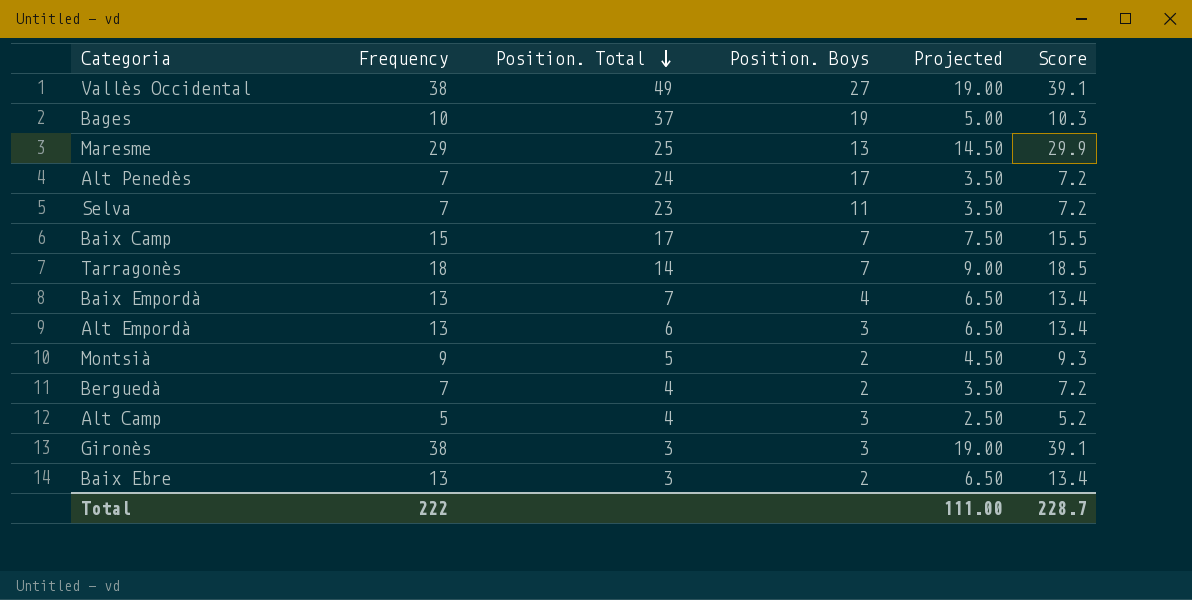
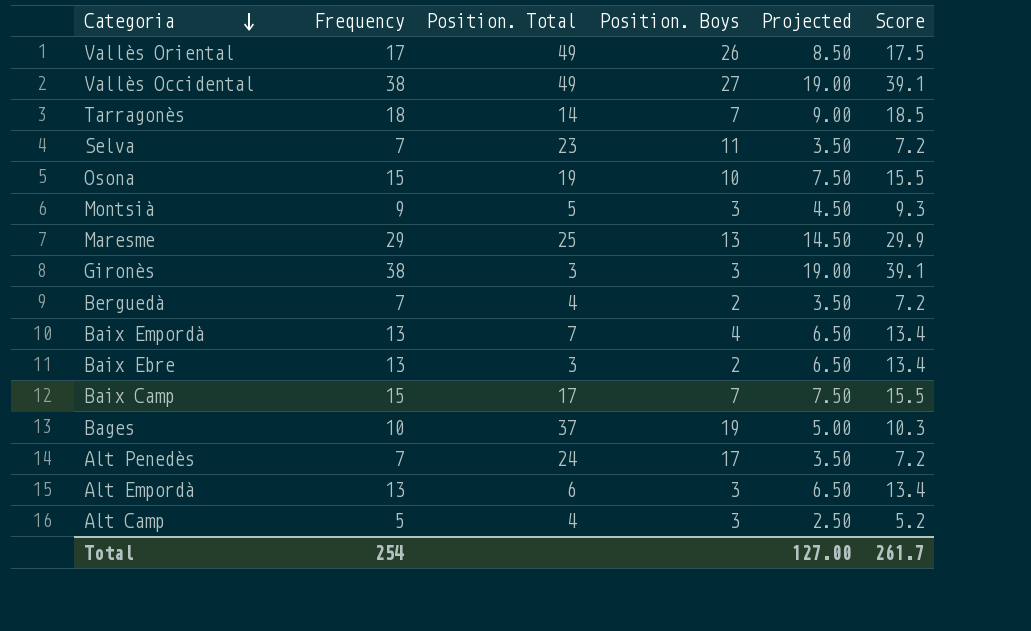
row order: Position. Total descending -> Categoria descending
row Vallès Oriental: none -> 17 | 49 | 26 | 8.50 | 17.5
row Osona: none -> 15 | 19 | 10 | 7.50 | 15.5
Montsià | Position. Boys: 2 -> 3
Total | Frequency: 222 -> 254
Total | Projected: 111.00 -> 127.00
Total | Score: 228.7 -> 261.7

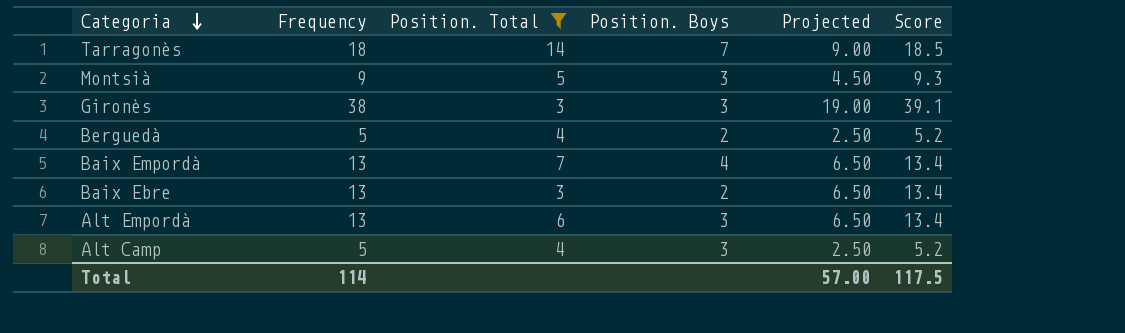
filter: none -> Position. Total <= 14
Berguedà | Frequency: 7 -> 5
Berguedà | Projected: 3.50 -> 2.50
Berguedà | Score: 7.2 -> 5.2
Total | Frequency: 254 -> 114
Total | Projected: 127.00 -> 57.00
Total | Score: 261.7 -> 117.5

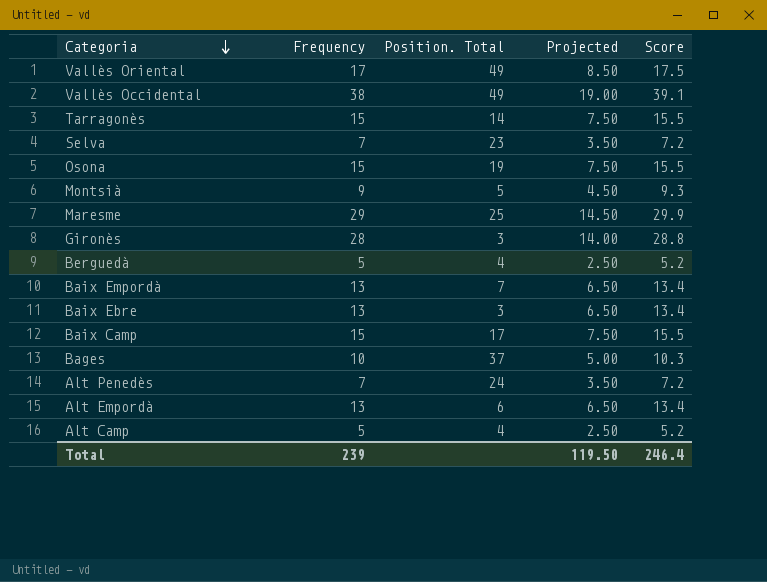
filter: Position. Total <= 14 -> none
column Position. Boys | position: 4 -> none
Tarragonès | Frequency: 18 -> 15
Tarragonès | Projected: 9.00 -> 7.50
Tarragonès | Score: 18.5 -> 15.5
Gironès | Frequency: 38 -> 28
Gironès | Projected: 19.00 -> 14.00
Gironès | Score: 39.1 -> 28.8
Total | Frequency: 114 -> 239
Total | Projected: 57.00 -> 119.50
Total | Score: 117.5 -> 246.4

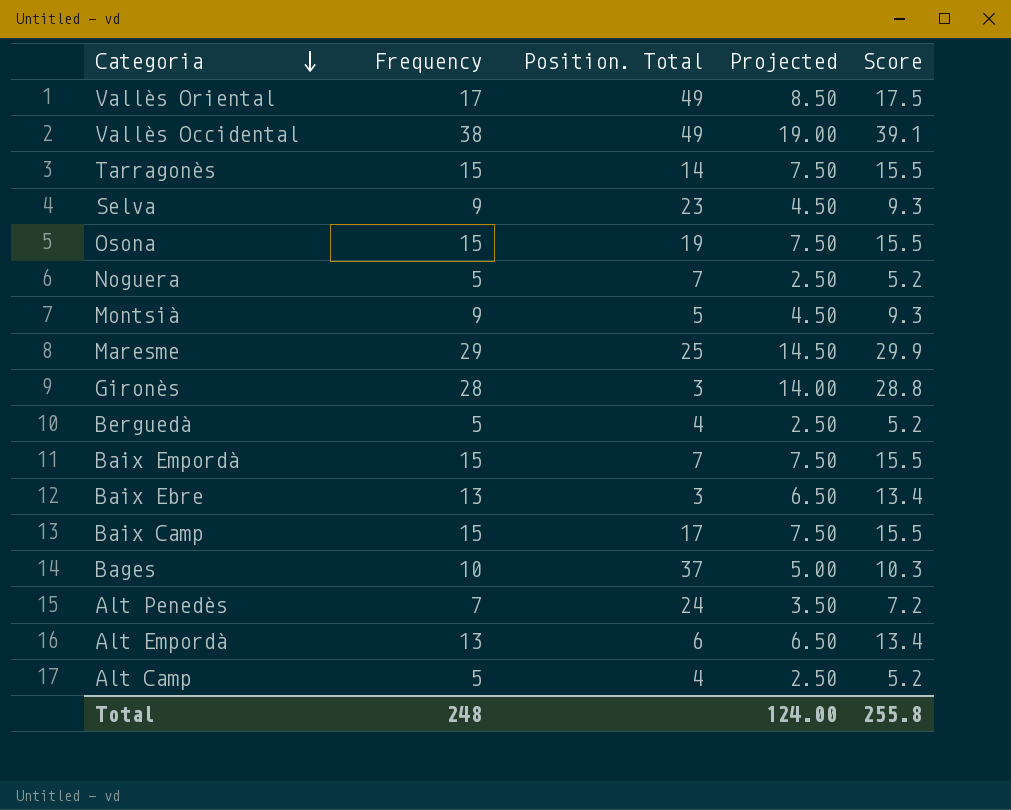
Selva | Frequency: 7 -> 9
Selva | Projected: 3.50 -> 4.50
Selva | Score: 7.2 -> 9.3
row Noguera: none -> 5 | 7 | 2.50 | 5.2
Baix Empordà | Frequency: 13 -> 15
Baix Empordà | Projected: 6.50 -> 7.50
Baix Empordà | Score: 13.4 -> 15.5
Total | Frequency: 239 -> 248
Total | Projected: 119.50 -> 124.00
Total | Score: 246.4 -> 255.8

